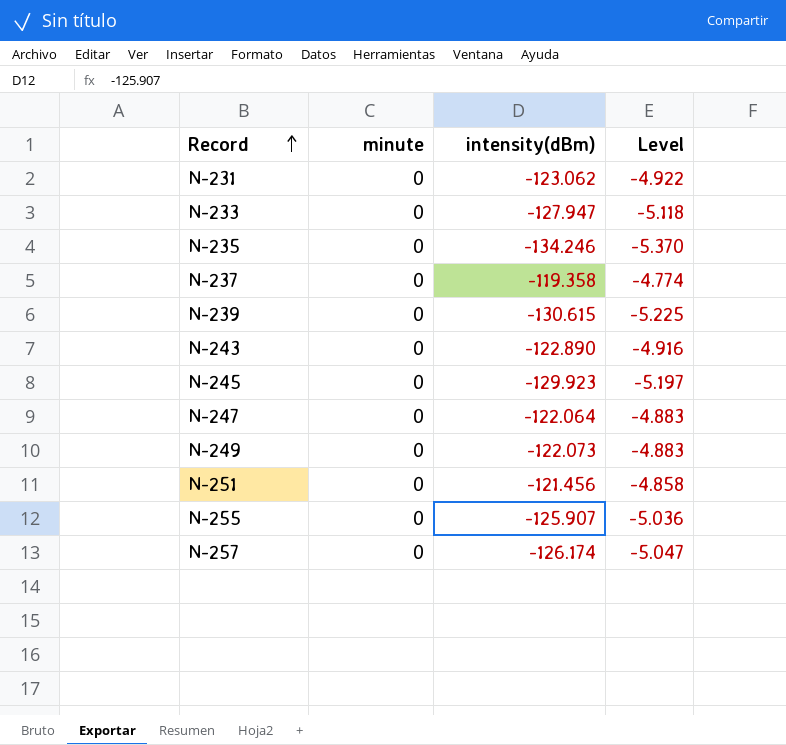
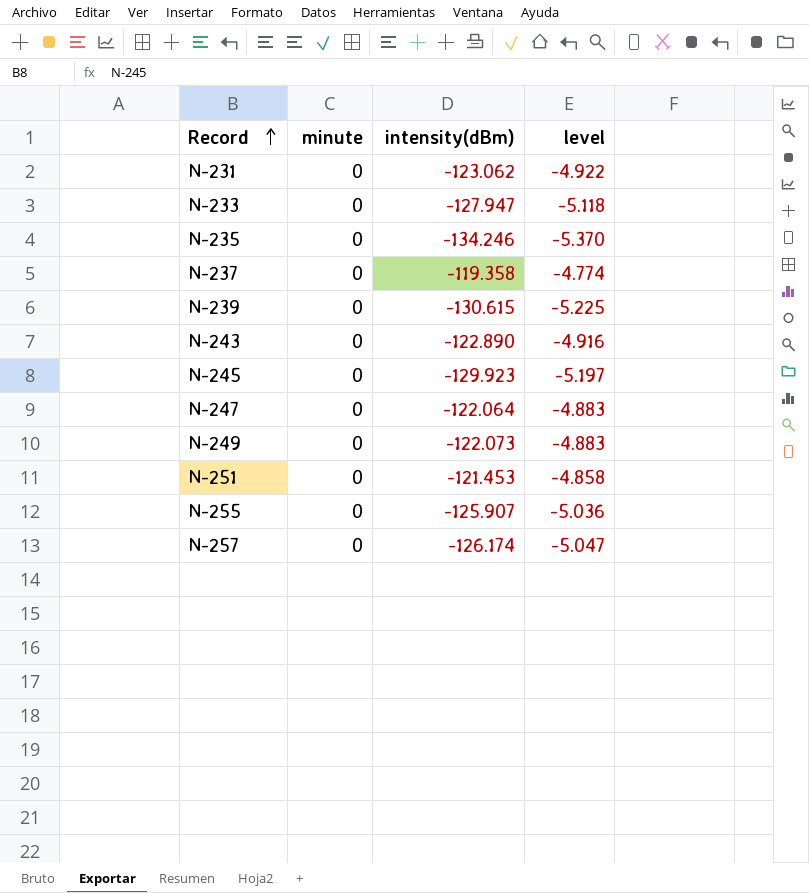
column name: Level -> level
N-251 | intensity(dBm): -121.456 -> -121.453

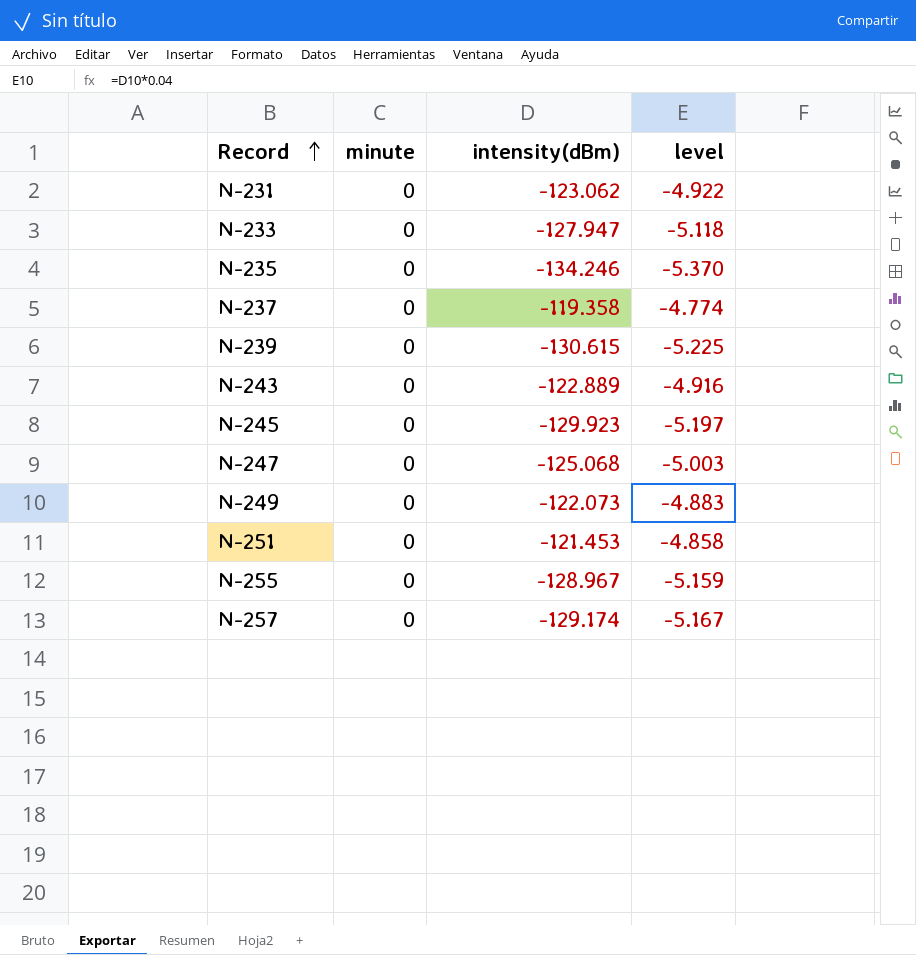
N-243 | intensity(dBm): -122.890 -> -122.889
N-247 | intensity(dBm): -122.064 -> -125.068
N-247 | level: -4.883 -> -5.003
N-255 | intensity(dBm): -125.907 -> -128.967
N-255 | level: -5.036 -> -5.159
N-257 | intensity(dBm): -126.174 -> -129.174
N-257 | level: -5.047 -> -5.167

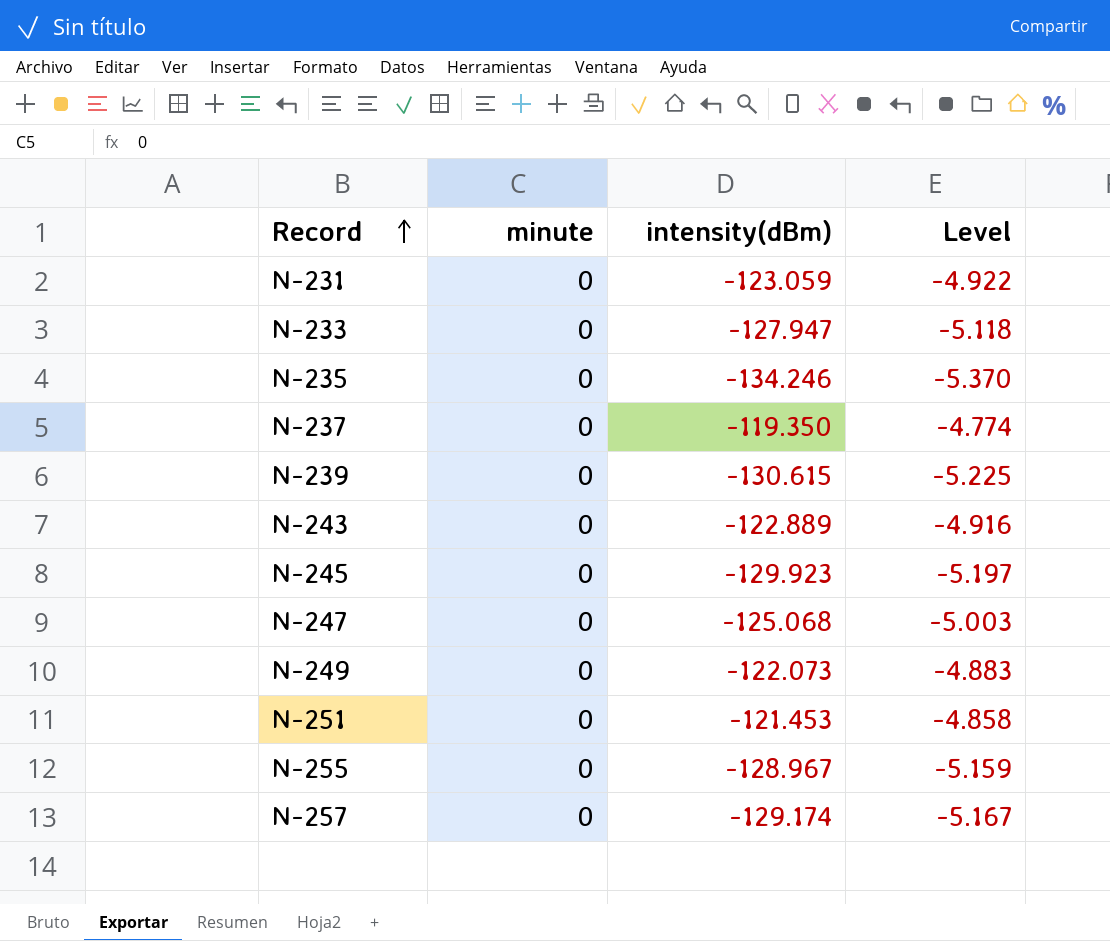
column name: level -> Level
N-231 | intensity(dBm): -123.062 -> -123.059
N-237 | intensity(dBm): -119.358 -> -119.350

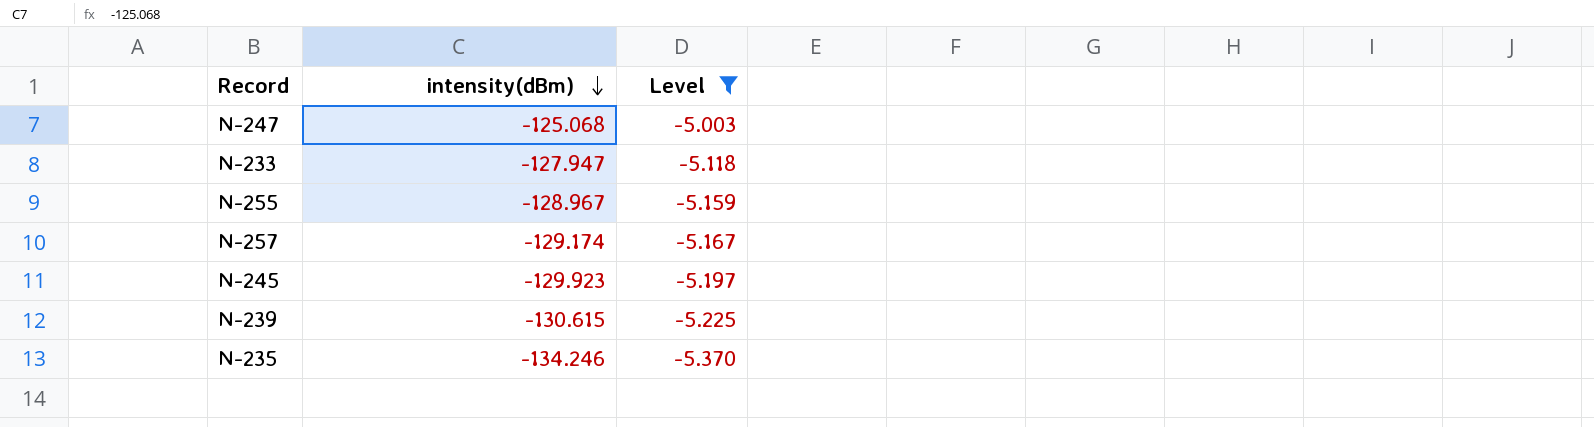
filter: none -> Level <= -5.003
row order: Record ascending -> intensity(dBm) descending
column minute | position: 2 -> none

